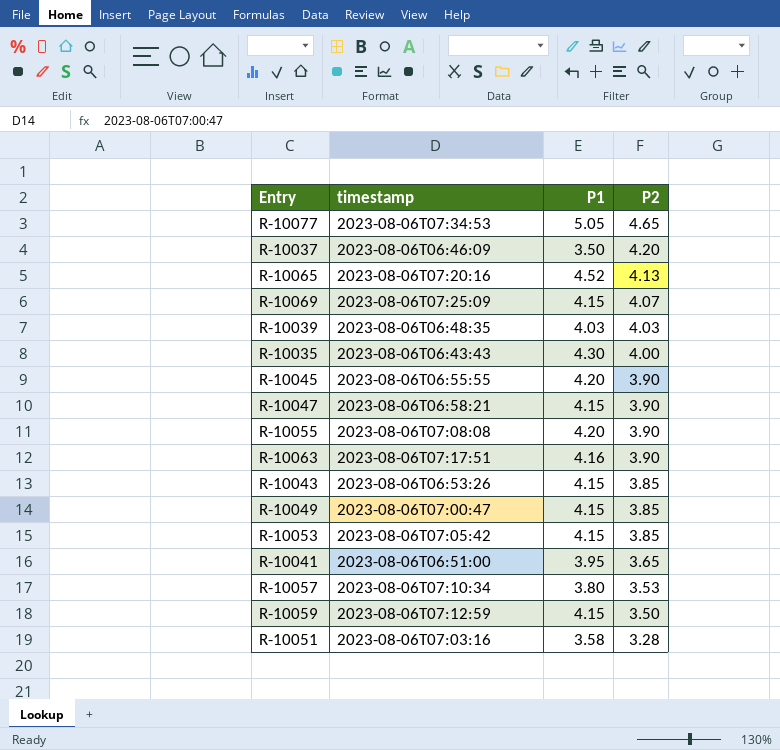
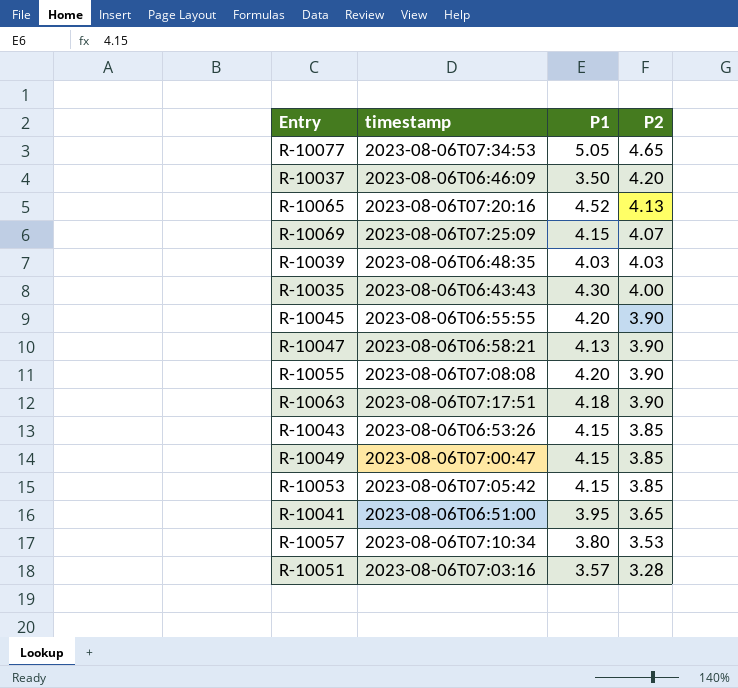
row R-10059: 2023-08-06T07:12:59 | 4.15 | 3.50 -> none
R-10047 | P1: 4.15 -> 4.13
R-10063 | P1: 4.16 -> 4.18
R-10051 | P1: 3.58 -> 3.57

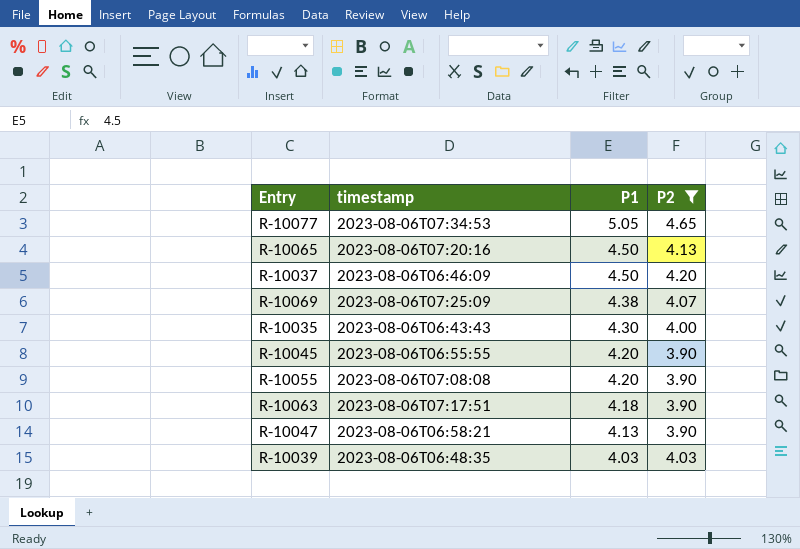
filter: none -> P2 >= 3.90
row order: P2 descending -> P1 descending
R-10065 | P1: 4.52 -> 4.50
R-10037 | P1: 3.50 -> 4.50
R-10069 | P1: 4.15 -> 4.38

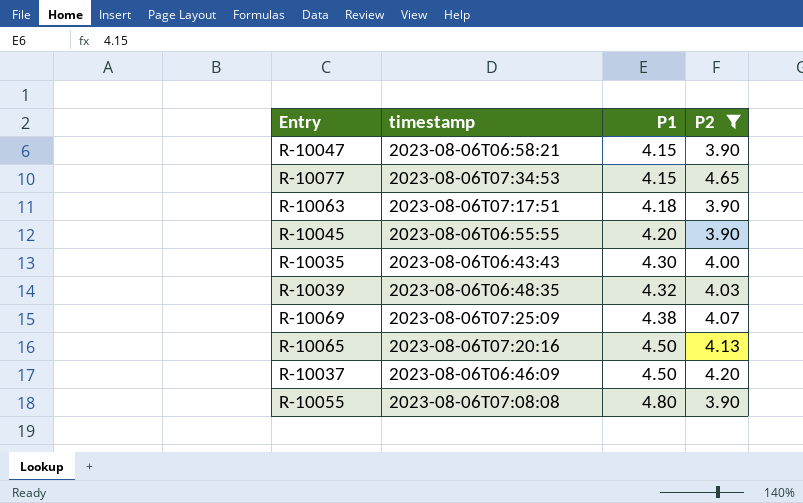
row order: P1 descending -> P1 ascending
R-10047 | P1: 4.13 -> 4.15
R-10077 | P1: 5.05 -> 4.15
R-10039 | P1: 4.03 -> 4.32
R-10055 | P1: 4.20 -> 4.80

